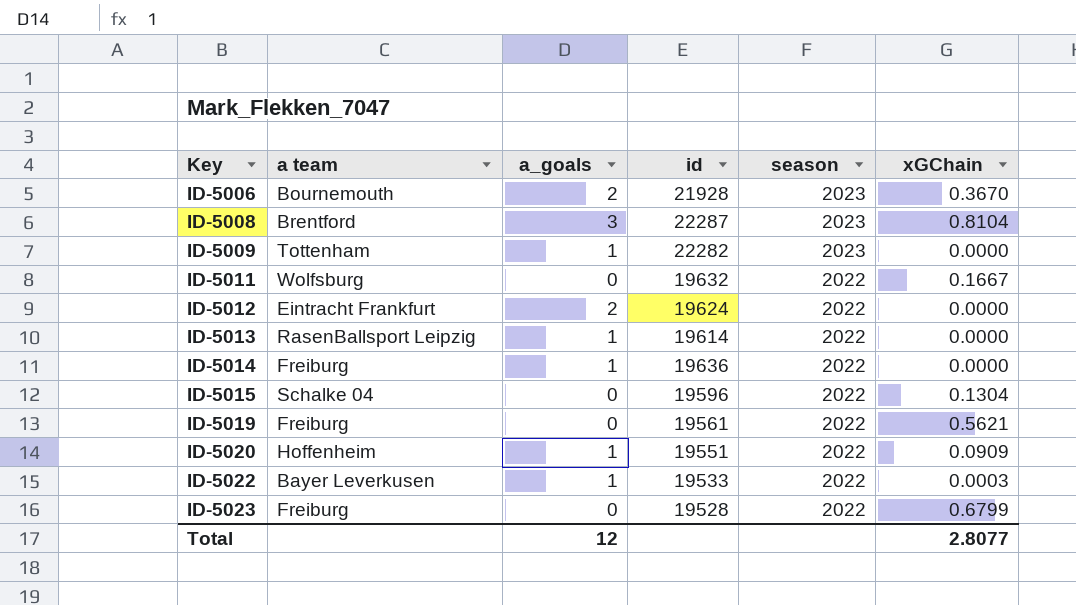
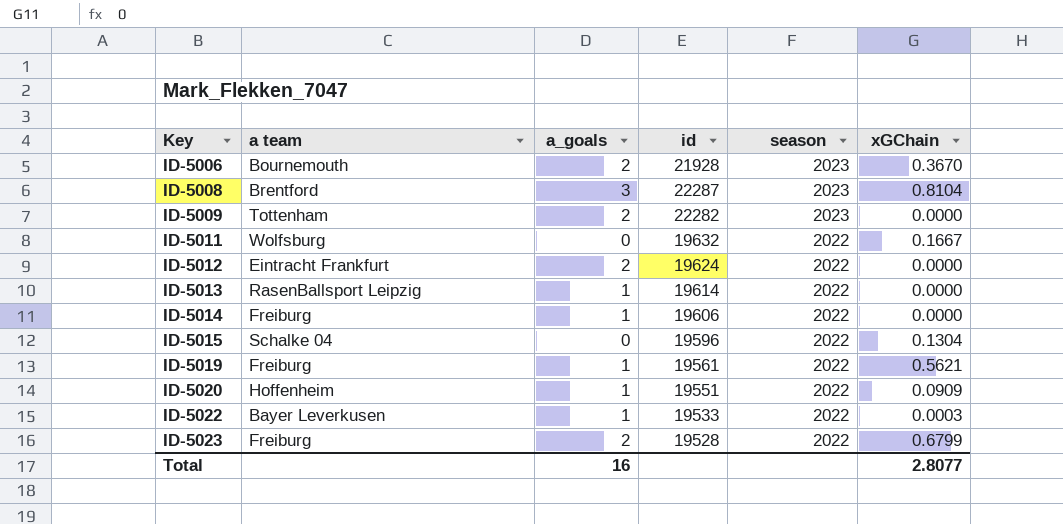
ID-5009 | a_goals: 1 -> 2
ID-5014 | id: 19636 -> 19606
ID-5019 | a_goals: 0 -> 1
ID-5023 | a_goals: 0 -> 2
Total | a_goals: 12 -> 16

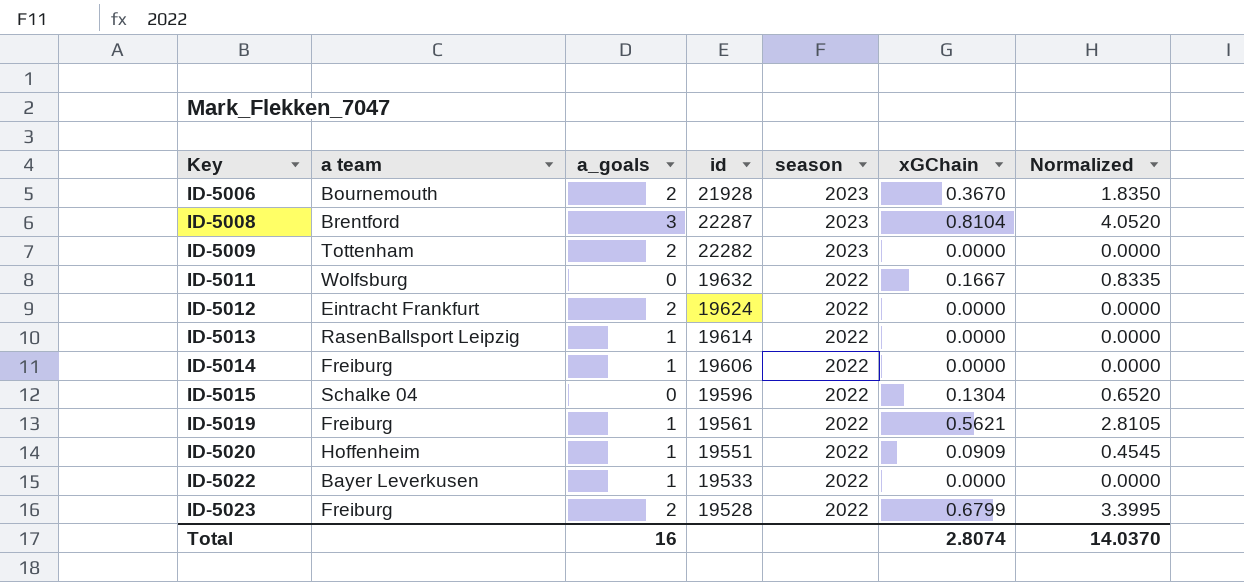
column Normalized | formula: none -> [xGChain] * 5
ID-5022 | xGChain: 0.0003 -> 0.0000
Total | xGChain: 2.8077 -> 2.8074

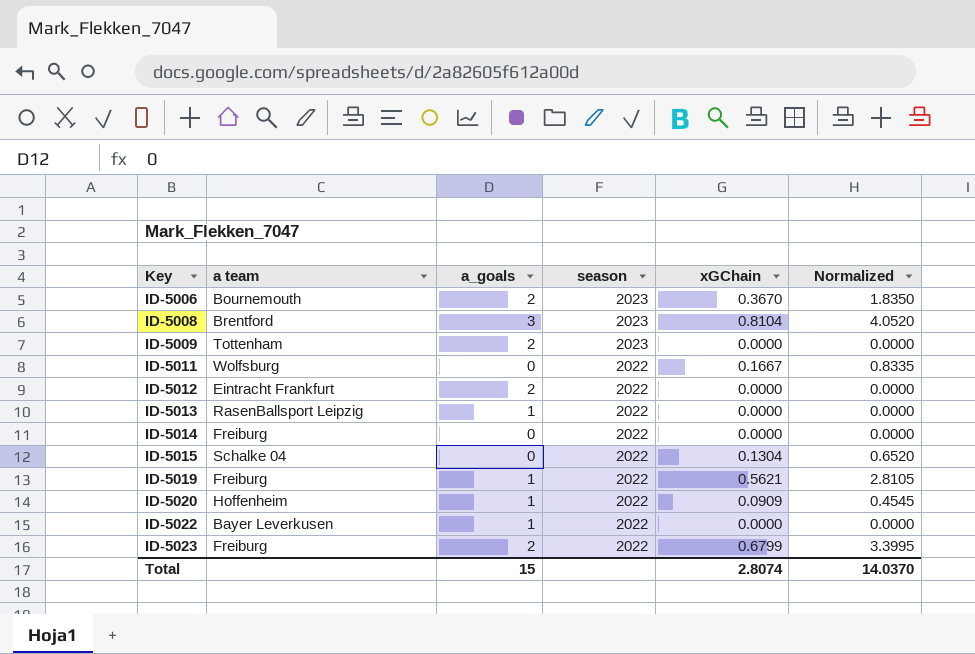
column id | position: 4 -> none
ID-5014 | a_goals: 1 -> 0
Total | a_goals: 16 -> 15

